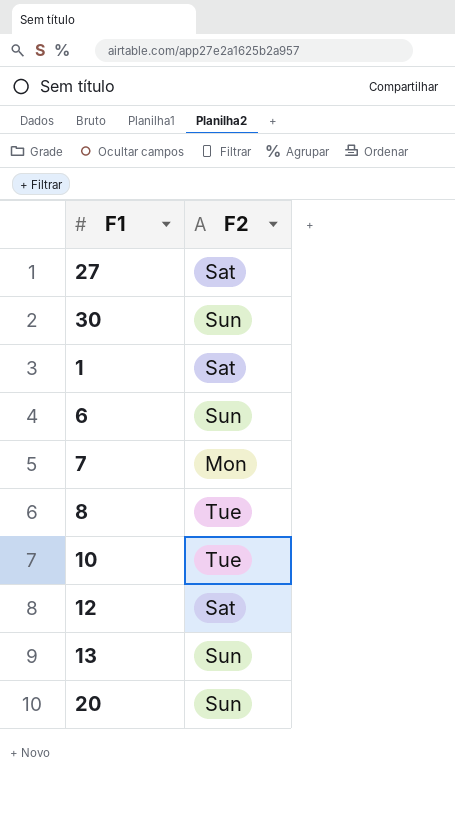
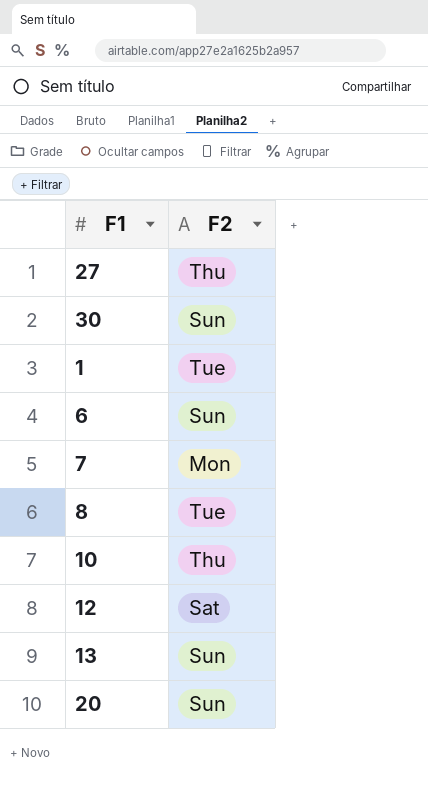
27 | F2: Sat -> Thu
1 | F2: Sat -> Tue
10 | F2: Tue -> Thu

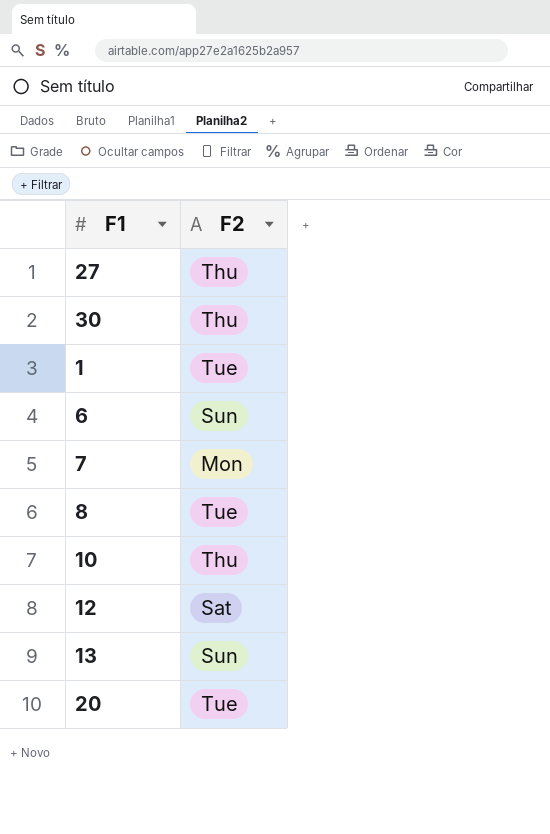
30 | F2: Sun -> Thu
20 | F2: Sun -> Tue

